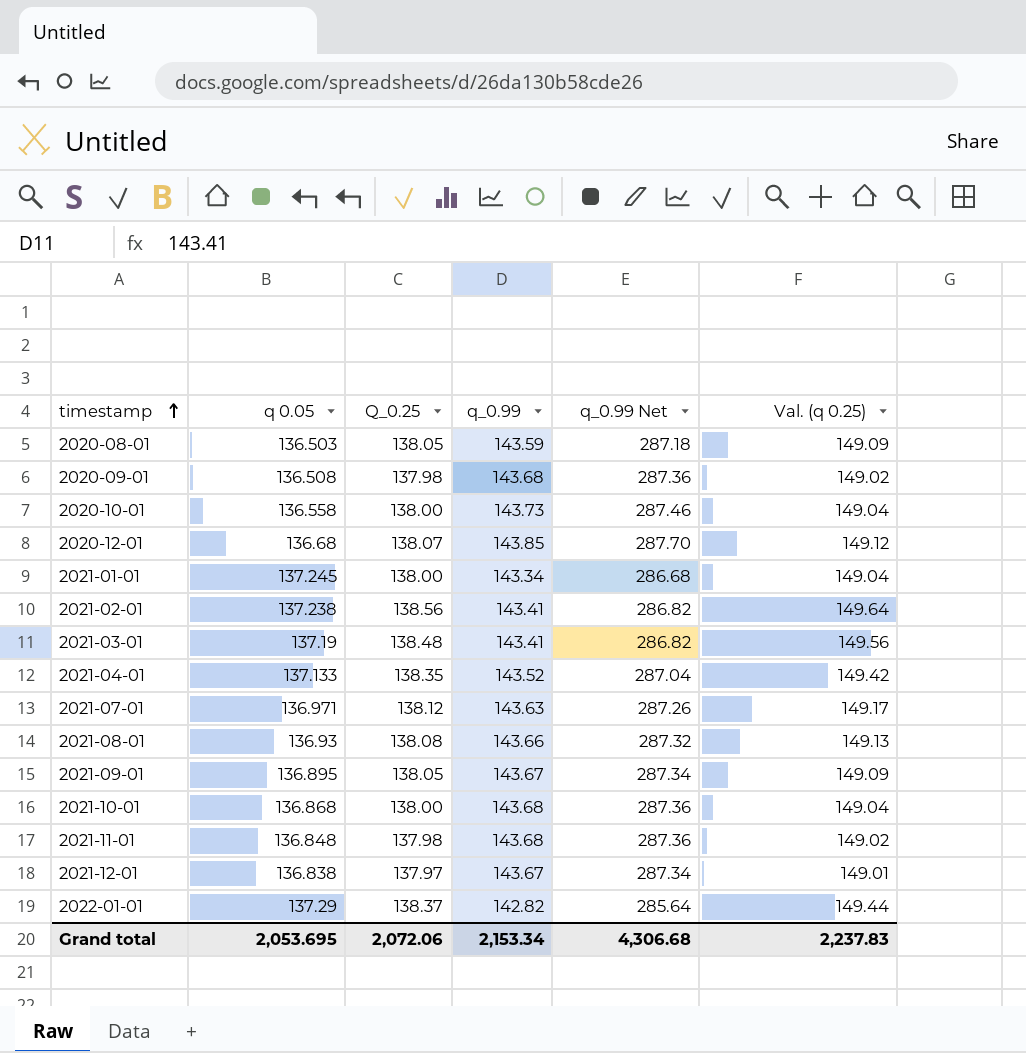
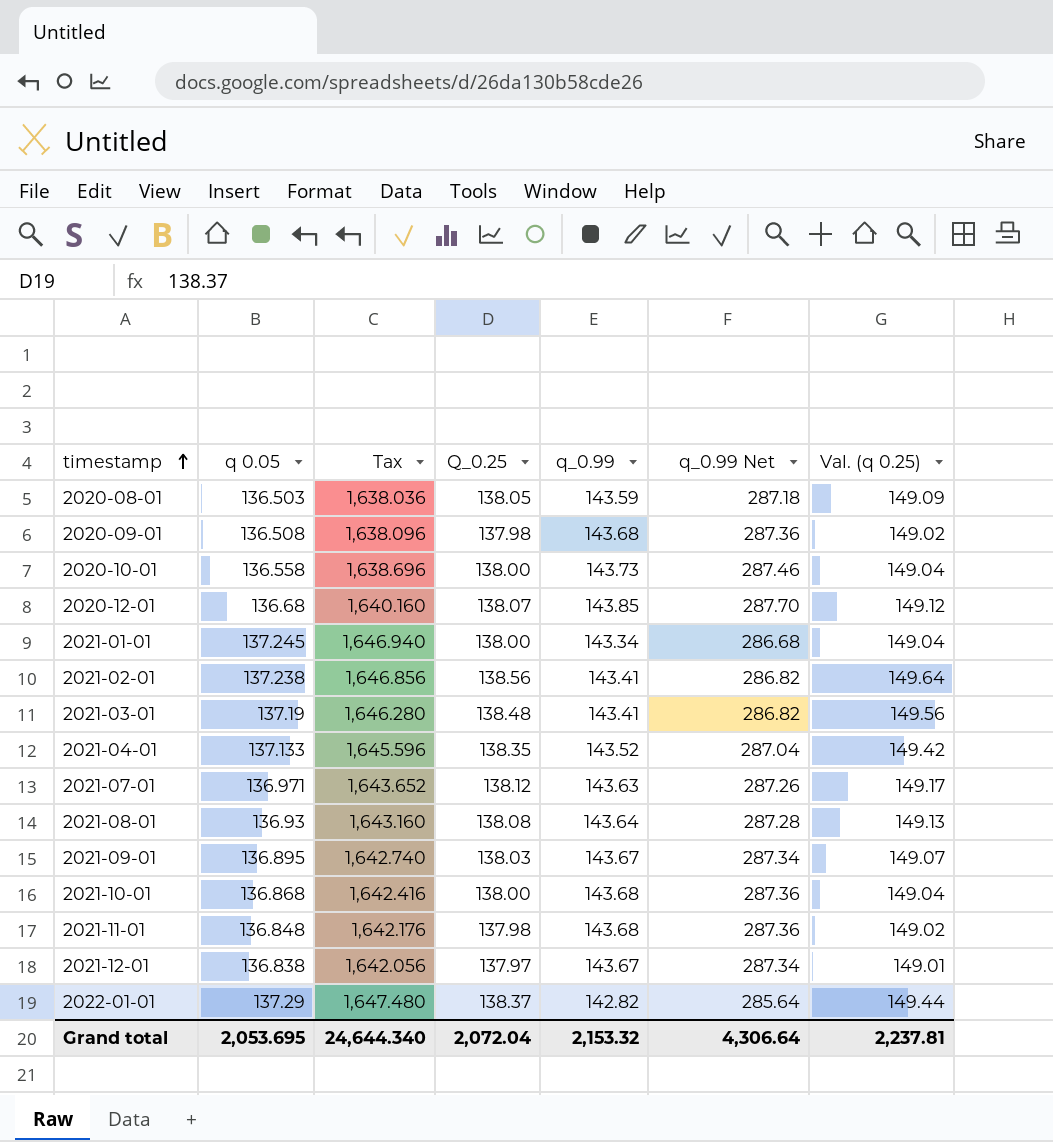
column Tax | formula: none -> [q 0.05] * 12
2021-08-01 | q_0.99: 143.66 -> 143.64
2021-08-01 | q_0.99 Net: 287.32 -> 287.28
2021-09-01 | Q_0.25: 138.05 -> 138.03
2021-09-01 | Val. (q 0.25): 149.09 -> 149.07
Grand total | Q_0.25: 2,072.06 -> 2,072.04
Grand total | q_0.99: 2,153.34 -> 2,153.32
Grand total | q_0.99 Net: 4,306.68 -> 4,306.64
Grand total | Val. (q 0.25): 2,237.83 -> 2,237.81

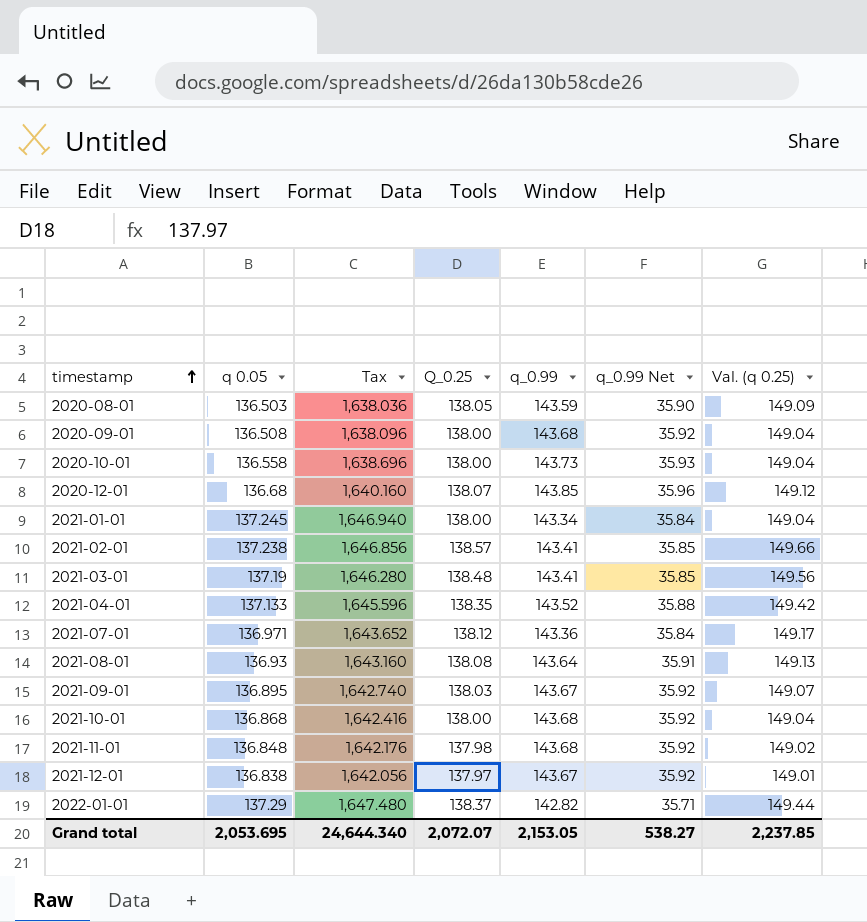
column q_0.99 Net | formula: [q_0.99] * 2 -> [q_0.99] * 0.25
2020-09-01 | Q_0.25: 137.98 -> 138.00
2020-09-01 | Val. (q 0.25): 149.02 -> 149.04
2021-02-01 | Q_0.25: 138.56 -> 138.57
2021-02-01 | Val. (q 0.25): 149.64 -> 149.66
2021-07-01 | q_0.99: 143.63 -> 143.36
Grand total | Q_0.25: 2,072.04 -> 2,072.07
Grand total | q_0.99: 2,153.32 -> 2,153.05
Grand total | q_0.99 Net: 4,306.64 -> 538.27
Grand total | Val. (q 0.25): 2,237.81 -> 2,237.85

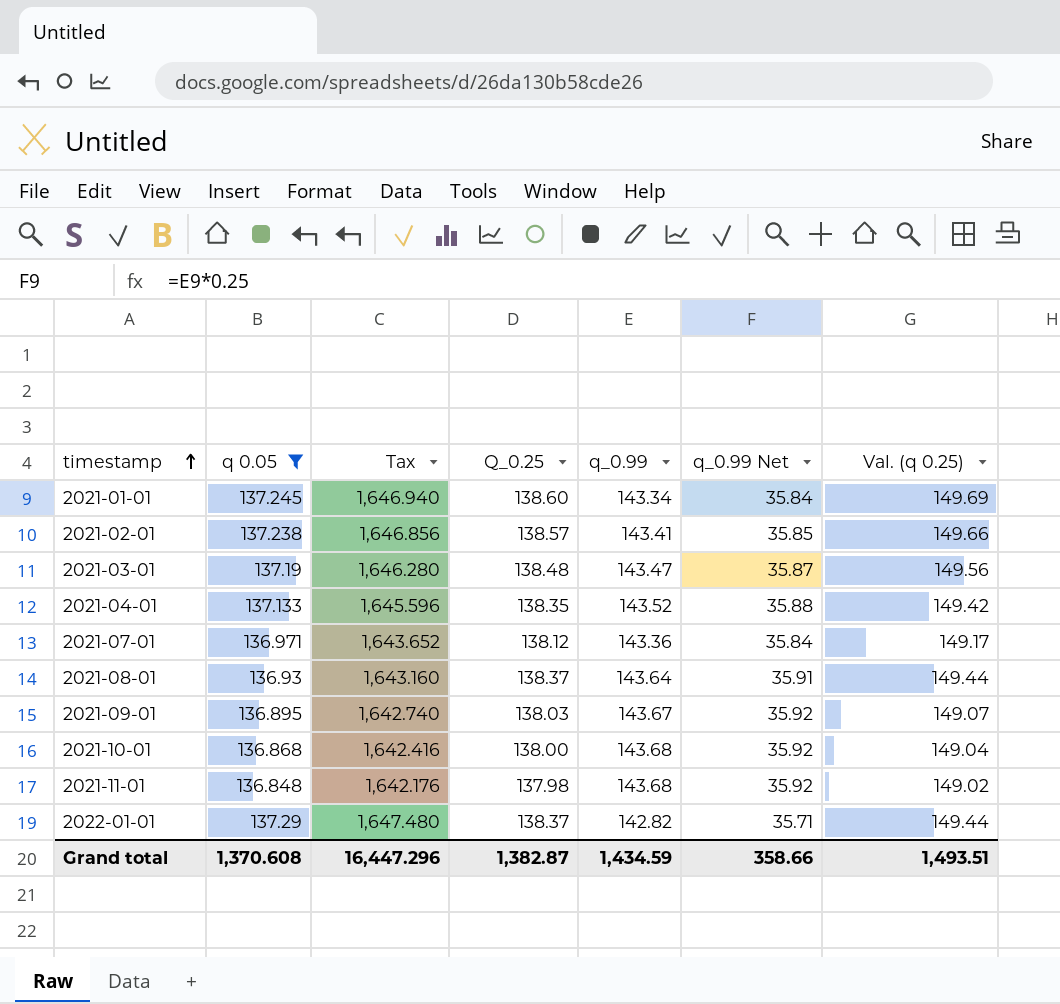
filter: none -> q 0.05 >= 136.848
2021-01-01 | Q_0.25: 138.00 -> 138.60
2021-01-01 | Val. (q 0.25): 149.04 -> 149.69
2021-03-01 | q_0.99: 143.41 -> 143.47
2021-03-01 | q_0.99 Net: 35.85 -> 35.87
2021-08-01 | Q_0.25: 138.08 -> 138.37
2021-08-01 | Val. (q 0.25): 149.13 -> 149.44
Grand total | q 0.05: 2,053.695 -> 1,370.608
Grand total | Tax: 24,644.340 -> 16,447.296
Grand total | Q_0.25: 2,072.07 -> 1,382.87
Grand total | q_0.99: 2,153.05 -> 1,434.59
Grand total | q_0.99 Net: 538.27 -> 358.66
Grand total | Val. (q 0.25): 2,237.85 -> 1,493.51

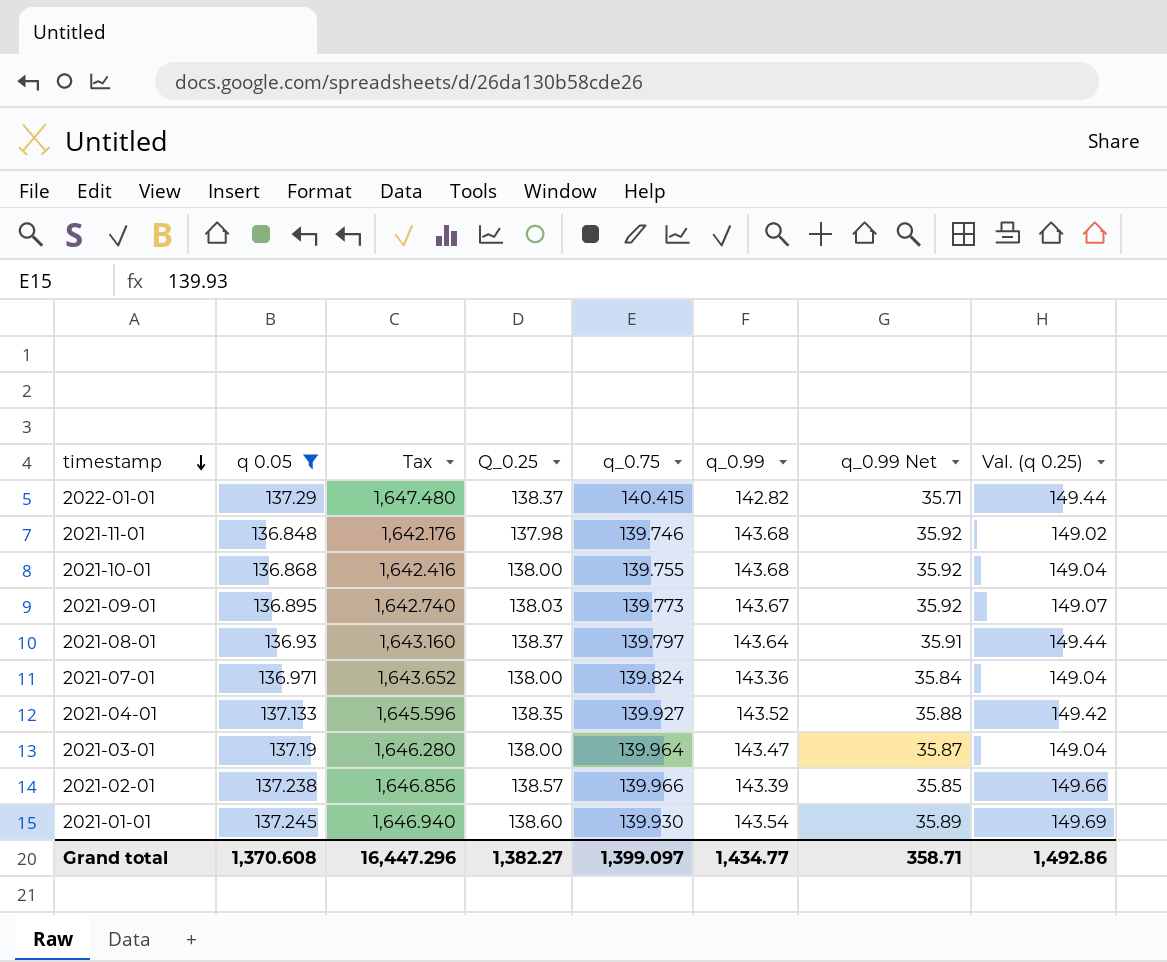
row order: timestamp ascending -> timestamp descending
column q_0.75 | position: none -> 5
2021-07-01 | Q_0.25: 138.12 -> 138.00
2021-07-01 | Val. (q 0.25): 149.17 -> 149.04
2021-03-01 | Q_0.25: 138.48 -> 138.00
2021-03-01 | Val. (q 0.25): 149.56 -> 149.04
2021-02-01 | q_0.99: 143.41 -> 143.39
2021-01-01 | q_0.99: 143.34 -> 143.54
2021-01-01 | q_0.99 Net: 35.84 -> 35.89
Grand total | Q_0.25: 1,382.87 -> 1,382.27
Grand total | q_0.99: 1,434.59 -> 1,434.77
Grand total | q_0.99 Net: 358.66 -> 358.71
Grand total | Val. (q 0.25): 1,493.51 -> 1,492.86

